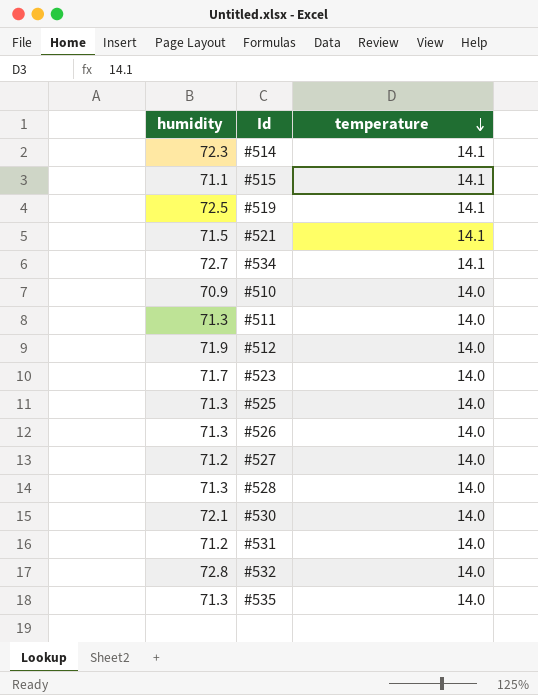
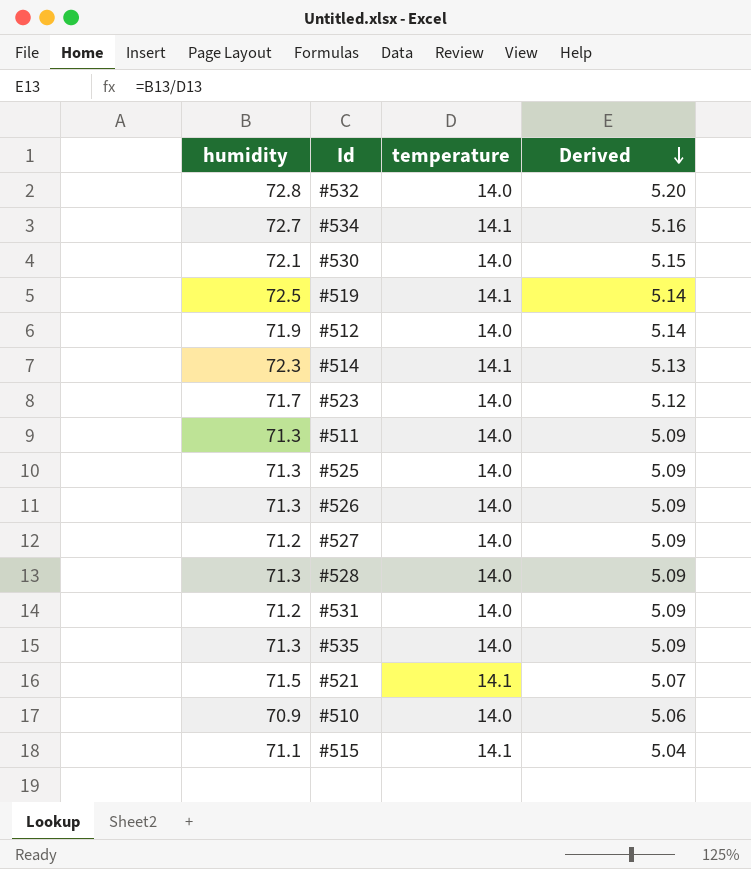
row order: temperature descending -> Derived descending
column Derived | formula: none -> [humidity] / [temperature]

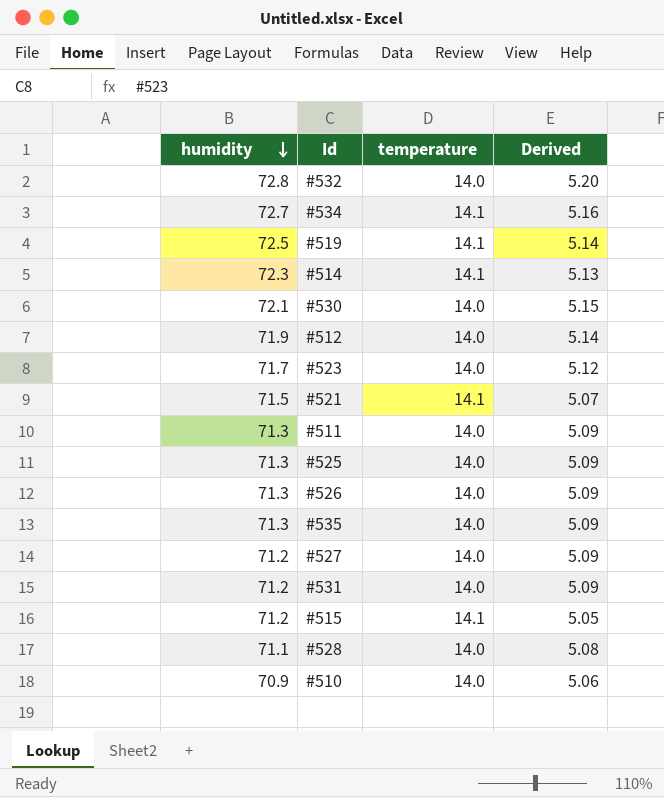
row order: Derived descending -> humidity descending
#515 | humidity: 71.1 -> 71.2
#515 | Derived: 5.04 -> 5.05
#528 | humidity: 71.3 -> 71.1
#528 | Derived: 5.09 -> 5.08

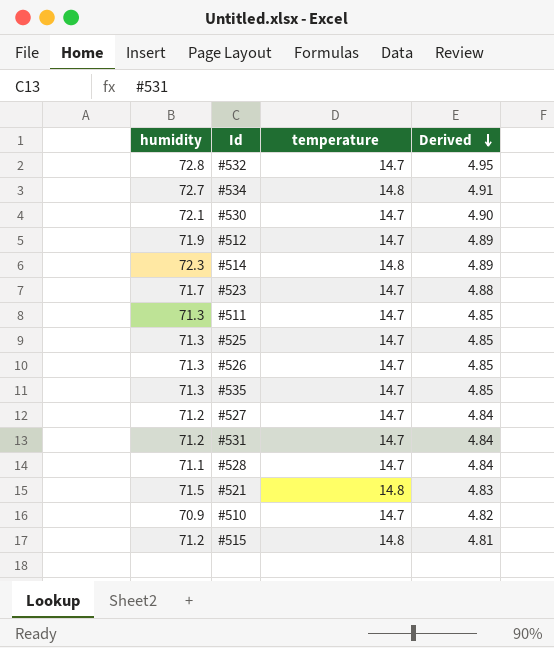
row order: humidity descending -> Derived descending
row #519: 72.5 | 14.1 | 5.14 -> none
#532 | temperature: 14.0 -> 14.7
#532 | Derived: 5.20 -> 4.95
#534 | temperature: 14.1 -> 14.8
#534 | Derived: 5.16 -> 4.91
#530 | temperature: 14.0 -> 14.7
#530 | Derived: 5.15 -> 4.90
#512 | temperature: 14.0 -> 14.7
#512 | Derived: 5.14 -> 4.89
#514 | temperature: 14.1 -> 14.8
#514 | Derived: 5.13 -> 4.89
#523 | temperature: 14.0 -> 14.7
#523 | Derived: 5.12 -> 4.88
#511 | temperature: 14.0 -> 14.7
#511 | Derived: 5.09 -> 4.85
#525 | temperature: 14.0 -> 14.7
#525 | Derived: 5.09 -> 4.85
#526 | temperature: 14.0 -> 14.7
#526 | Derived: 5.09 -> 4.85
#535 | temperature: 14.0 -> 14.7
#535 | Derived: 5.09 -> 4.85
#527 | temperature: 14.0 -> 14.7
#527 | Derived: 5.09 -> 4.84
#531 | temperature: 14.0 -> 14.7
#531 | Derived: 5.09 -> 4.84
#528 | temperature: 14.0 -> 14.7
#528 | Derived: 5.08 -> 4.84
#521 | temperature: 14.1 -> 14.8
#521 | Derived: 5.07 -> 4.83
#510 | temperature: 14.0 -> 14.7
#510 | Derived: 5.06 -> 4.82
#515 | temperature: 14.1 -> 14.8
#515 | Derived: 5.05 -> 4.81

